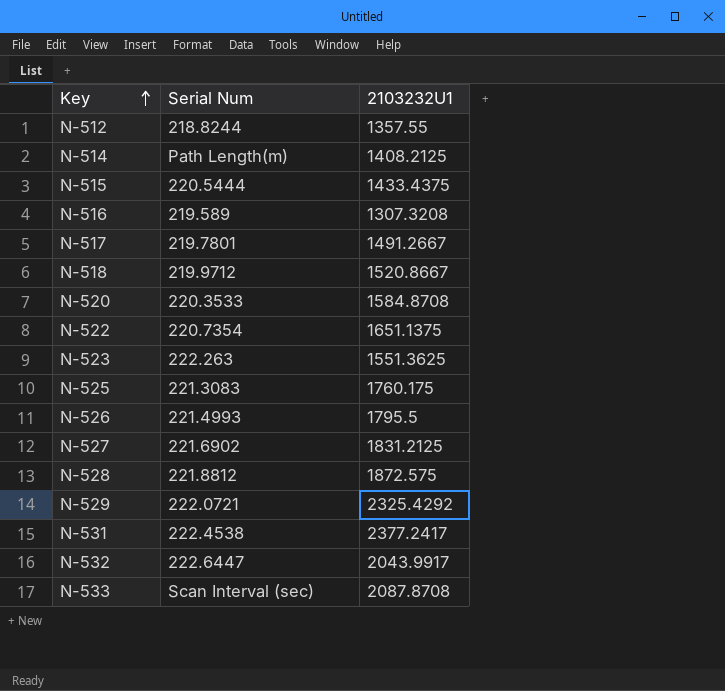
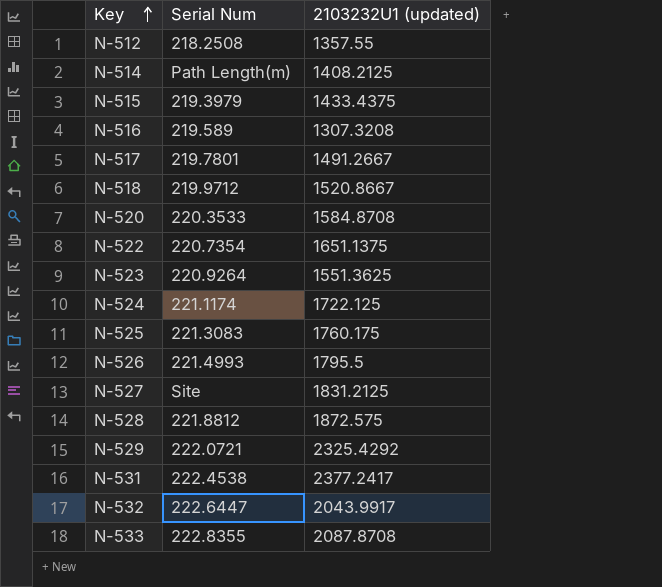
column name: 2103232U1 -> 2103232U1 (updated)
N-512 | Serial Num: 218.8244 -> 218.2508
N-515 | Serial Num: 220.5444 -> 219.3979
N-523 | Serial Num: 222.263 -> 220.9264
row N-524: none -> 221.1174 | 1722.125
N-527 | Serial Num: 221.6902 -> Site
N-533 | Serial Num: Scan Interval (sec) -> 222.8355

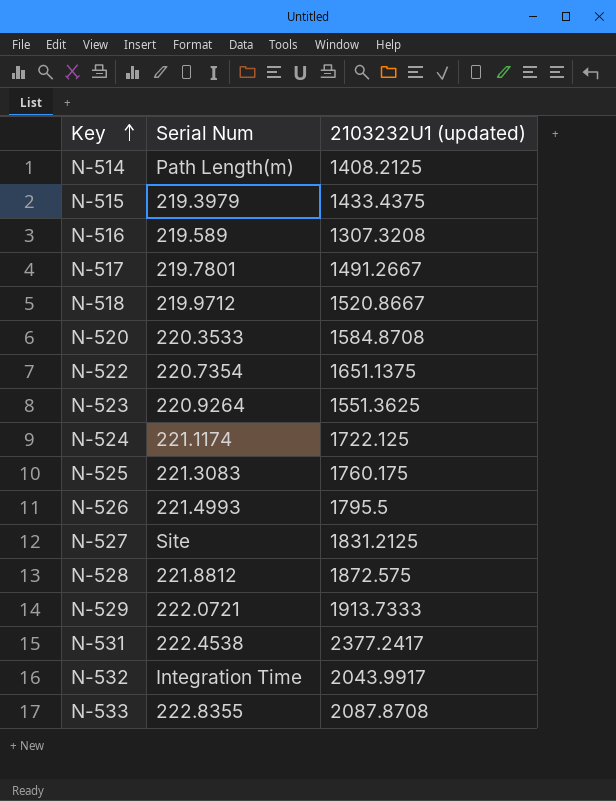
row N-512: 218.2508 | 1357.55 -> none
N-529 | 2103232U1 (updated): 2325.4292 -> 1913.7333
N-532 | Serial Num: 222.6447 -> Integration Time

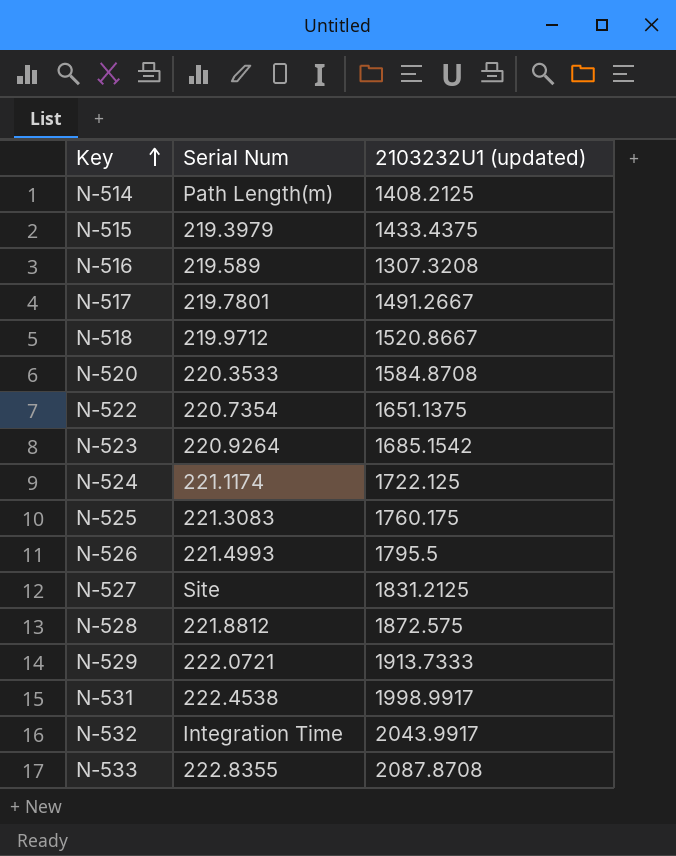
N-523 | 2103232U1 (updated): 1551.3625 -> 1685.1542
N-531 | 2103232U1 (updated): 2377.2417 -> 1998.9917

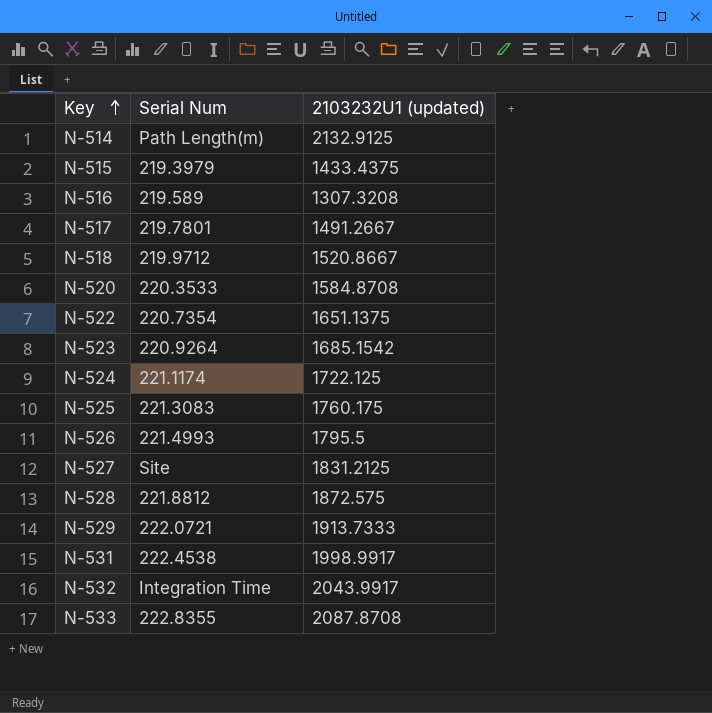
N-514 | 2103232U1 (updated): 1408.2125 -> 2132.9125

